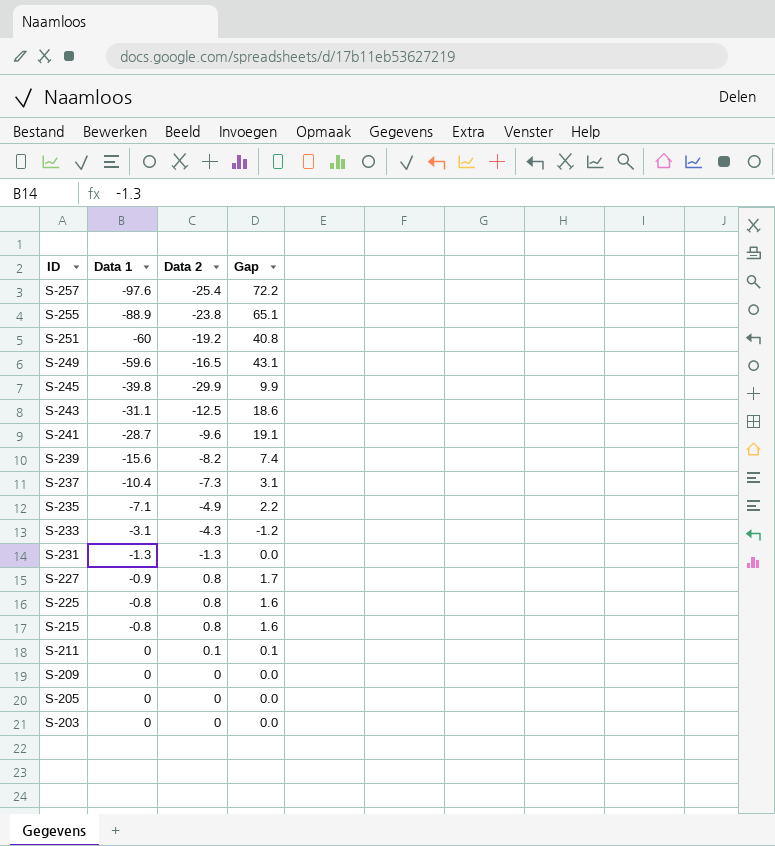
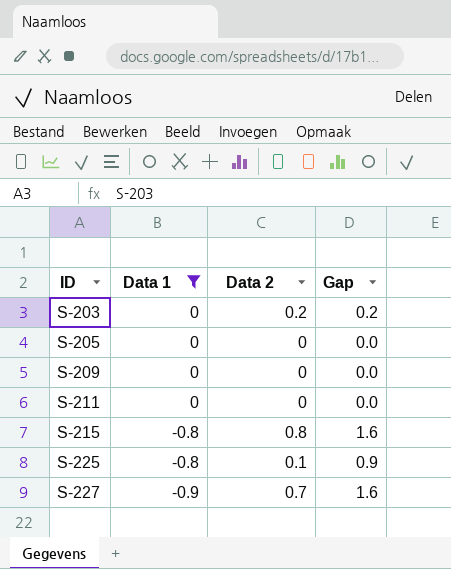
filter: none -> Data 1 >= -0.9
row order: ID descending -> ID ascending
S-203 | Data 2: 0 -> 0.2
S-203 | Gap: 0.0 -> 0.2
S-211 | Data 2: 0.1 -> 0
S-211 | Gap: 0.1 -> 0.0
S-225 | Data 2: 0.8 -> 0.1
S-225 | Gap: 1.6 -> 0.9
S-227 | Data 2: 0.8 -> 0.7
S-227 | Gap: 1.7 -> 1.6

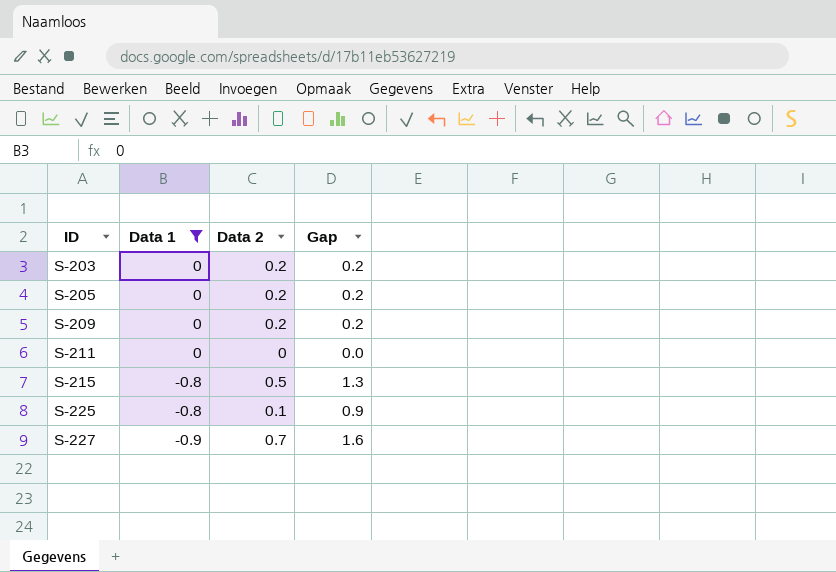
S-205 | Data 2: 0 -> 0.2
S-205 | Gap: 0.0 -> 0.2
S-209 | Data 2: 0 -> 0.2
S-209 | Gap: 0.0 -> 0.2
S-215 | Data 2: 0.8 -> 0.5
S-215 | Gap: 1.6 -> 1.3

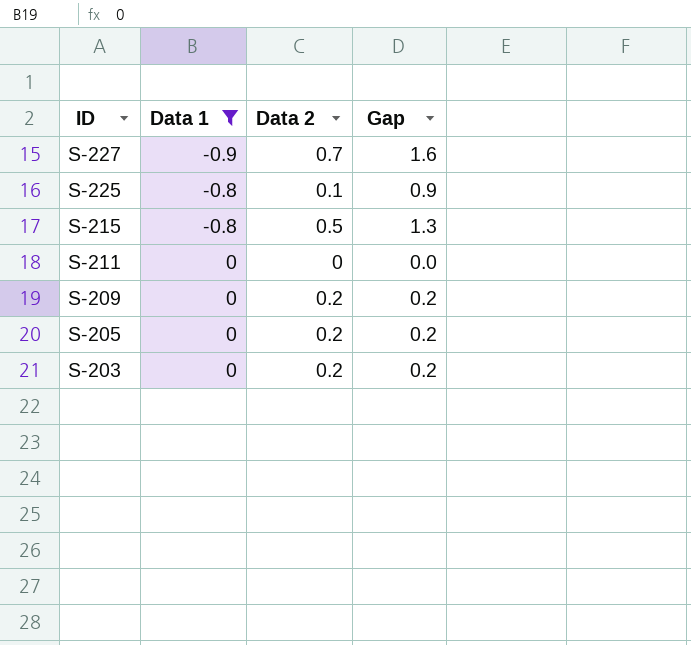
row order: ID ascending -> ID descending

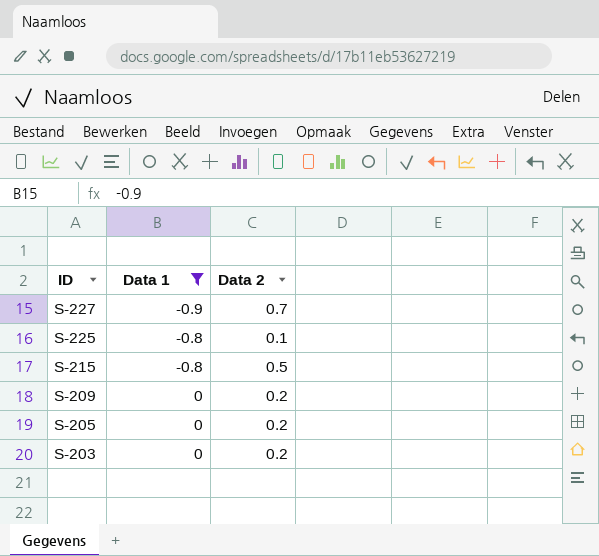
column Gap | formula: [Data 2] - [Data 1] -> none
row S-211: 0 | 0 | 0.0 -> none

